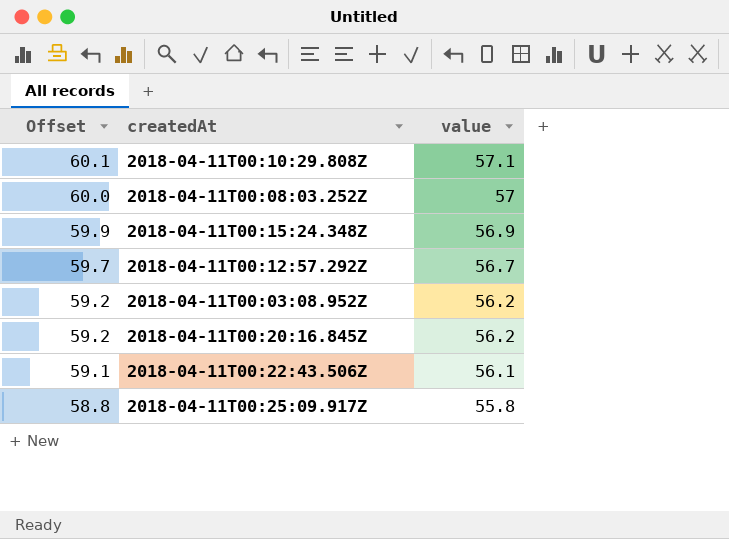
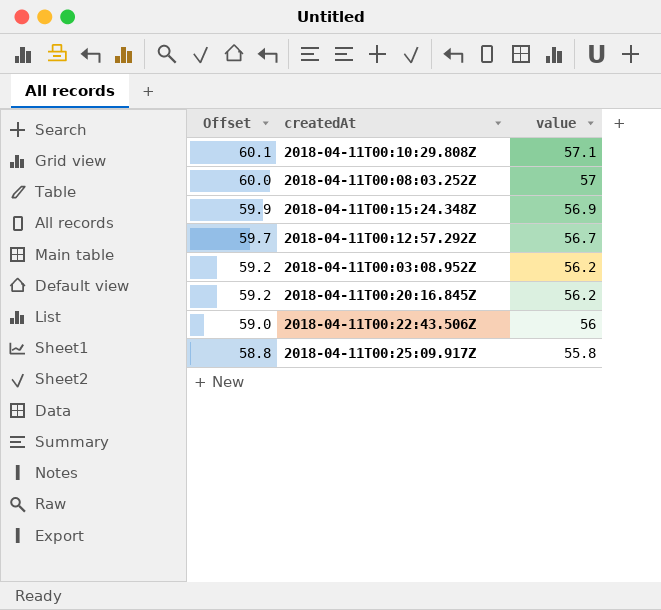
2018-04-11T00:22:43.506Z | Offset: 59.1 -> 59.0
2018-04-11T00:22:43.506Z | value: 56.1 -> 56

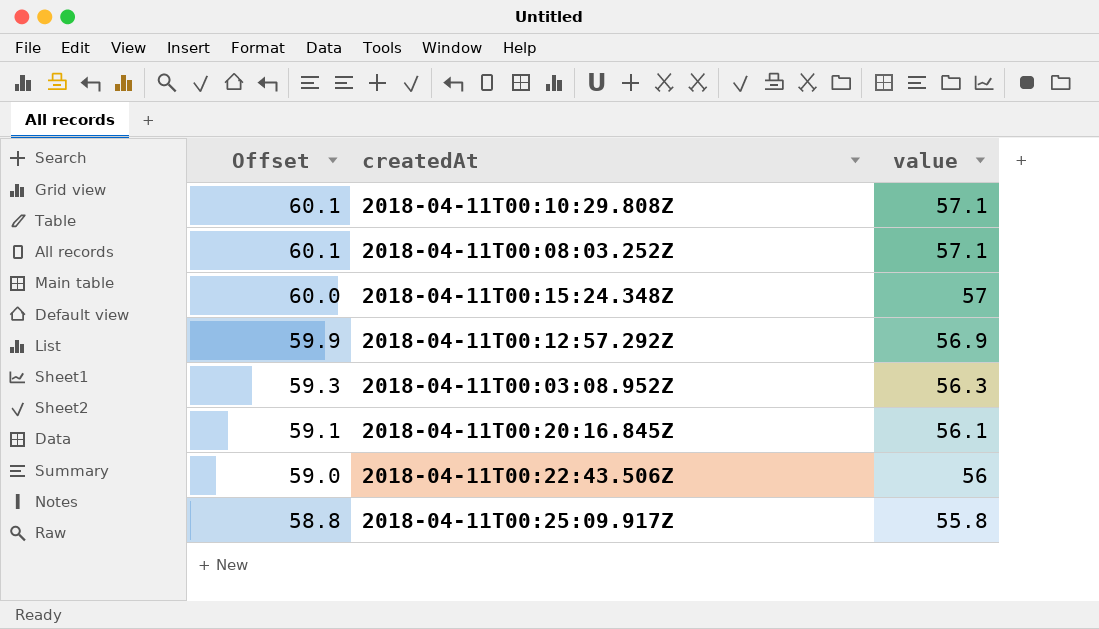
2018-04-11T00:08:03.252Z | Offset: 60.0 -> 60.1
2018-04-11T00:08:03.252Z | value: 57 -> 57.1
2018-04-11T00:15:24.348Z | Offset: 59.9 -> 60.0
2018-04-11T00:15:24.348Z | value: 56.9 -> 57
2018-04-11T00:12:57.292Z | Offset: 59.7 -> 59.9
2018-04-11T00:12:57.292Z | value: 56.7 -> 56.9
2018-04-11T00:03:08.952Z | Offset: 59.2 -> 59.3
2018-04-11T00:03:08.952Z | value: 56.2 -> 56.3
2018-04-11T00:20:16.845Z | Offset: 59.2 -> 59.1
2018-04-11T00:20:16.845Z | value: 56.2 -> 56.1

